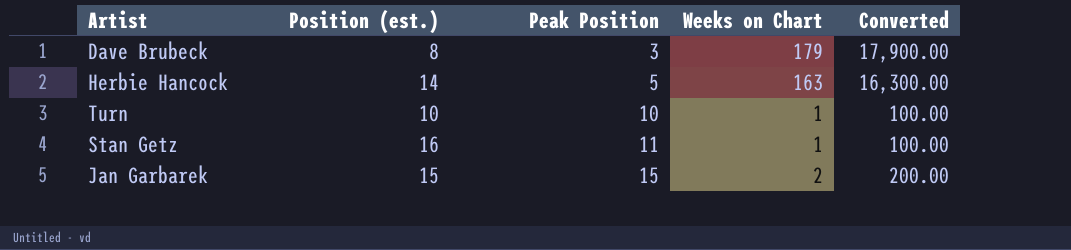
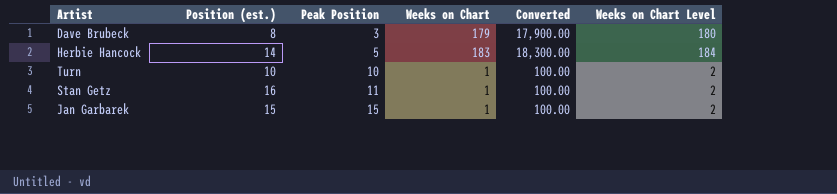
column Weeks on Chart Level | formula: none -> [Weeks on Chart] + 1
Herbie Hancock | Weeks on Chart: 163 -> 183
Herbie Hancock | Converted: 16,300.00 -> 18,300.00
Jan Garbarek | Weeks on Chart: 2 -> 1
Jan Garbarek | Converted: 200.00 -> 100.00

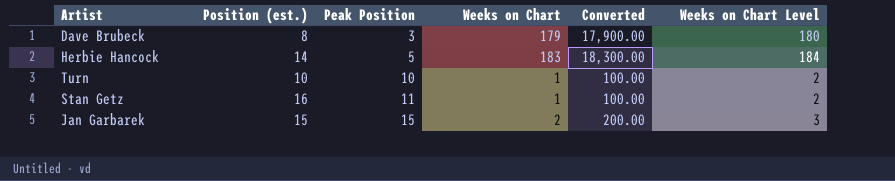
Jan Garbarek | Weeks on Chart: 1 -> 2
Jan Garbarek | Converted: 100.00 -> 200.00
Jan Garbarek | Weeks on Chart Level: 2 -> 3

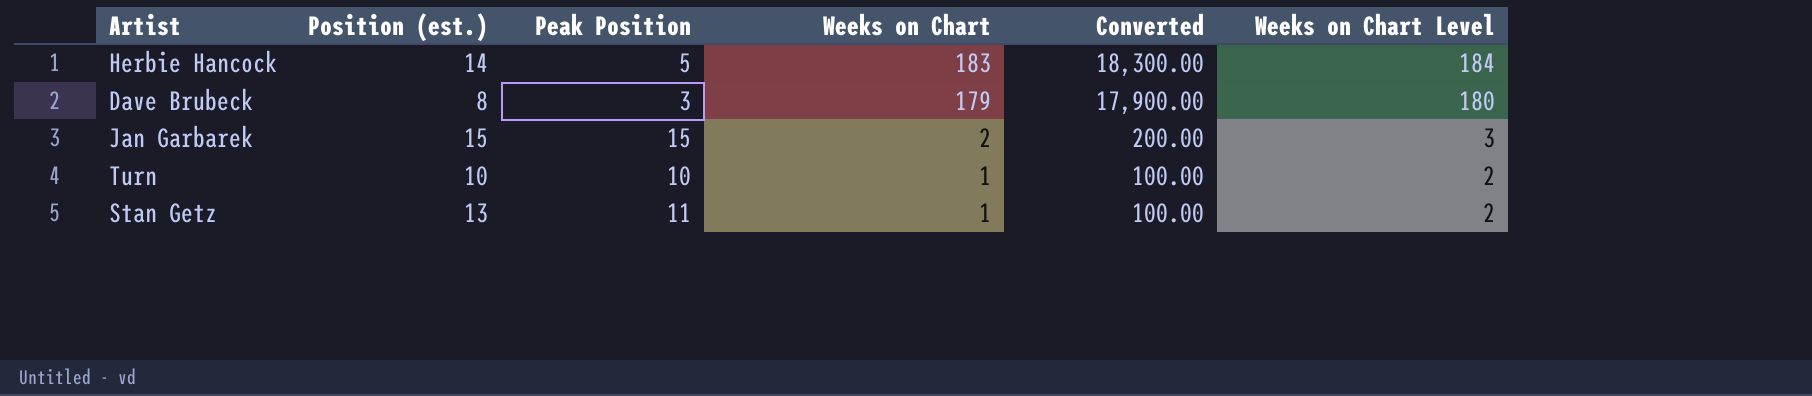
row order: Peak Position ascending -> Weeks on Chart descending
Stan Getz | Position (est.): 16 -> 13

